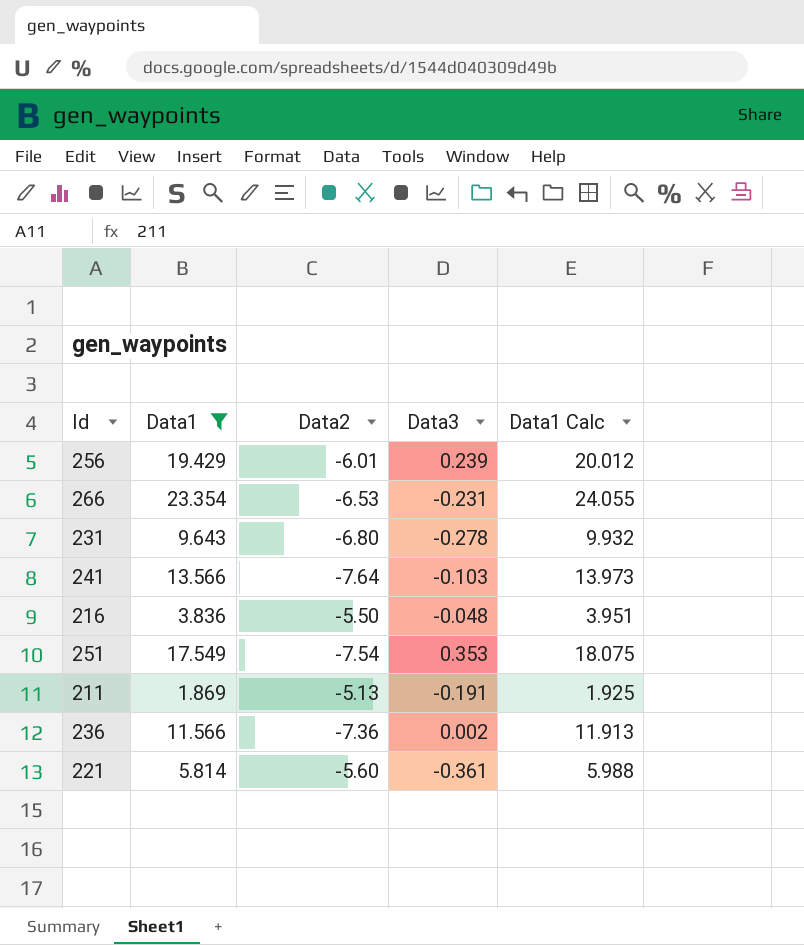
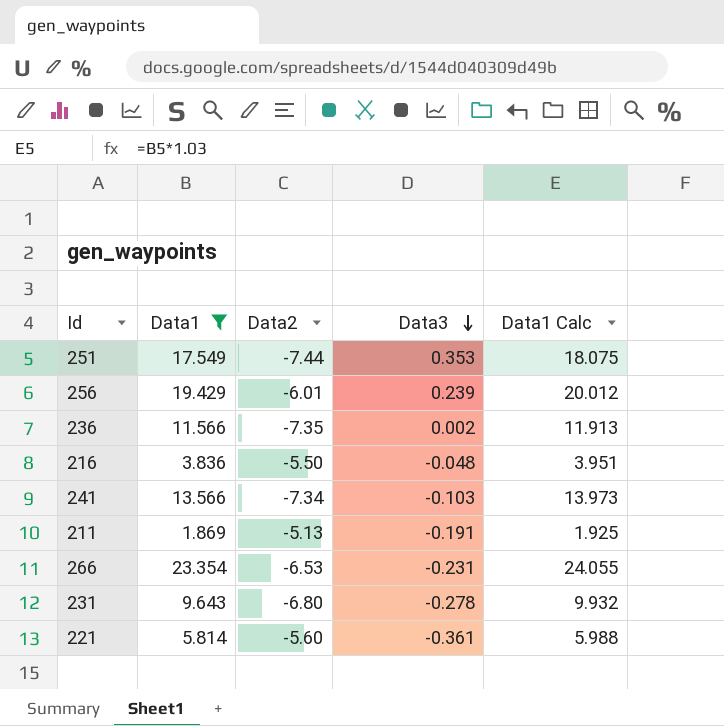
row order: none -> Data3 descending
251 | Data2: -7.54 -> -7.44
236 | Data2: -7.36 -> -7.35
241 | Data2: -7.64 -> -7.34

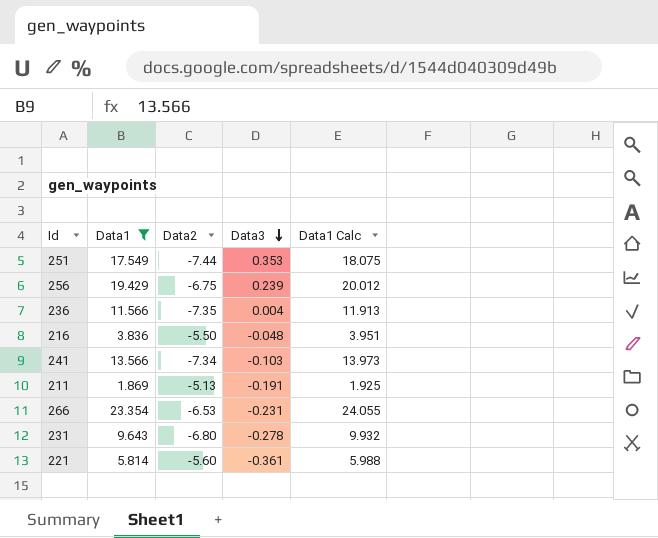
256 | Data2: -6.01 -> -6.75
236 | Data3: 0.002 -> 0.004

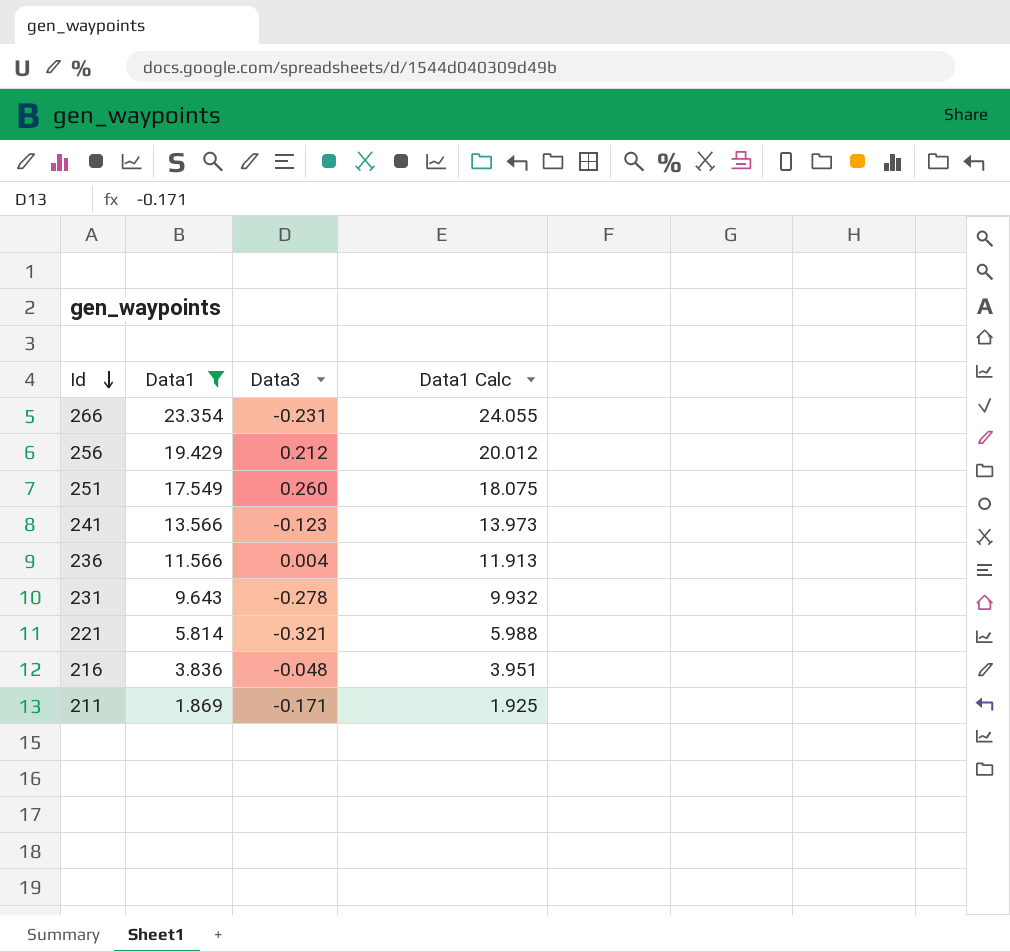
row order: Data3 descending -> Id descending
column Data2 | position: 3 -> none
256 | Data3: 0.239 -> 0.212
251 | Data3: 0.353 -> 0.260
241 | Data3: -0.103 -> -0.123
221 | Data3: -0.361 -> -0.321
211 | Data3: -0.191 -> -0.171

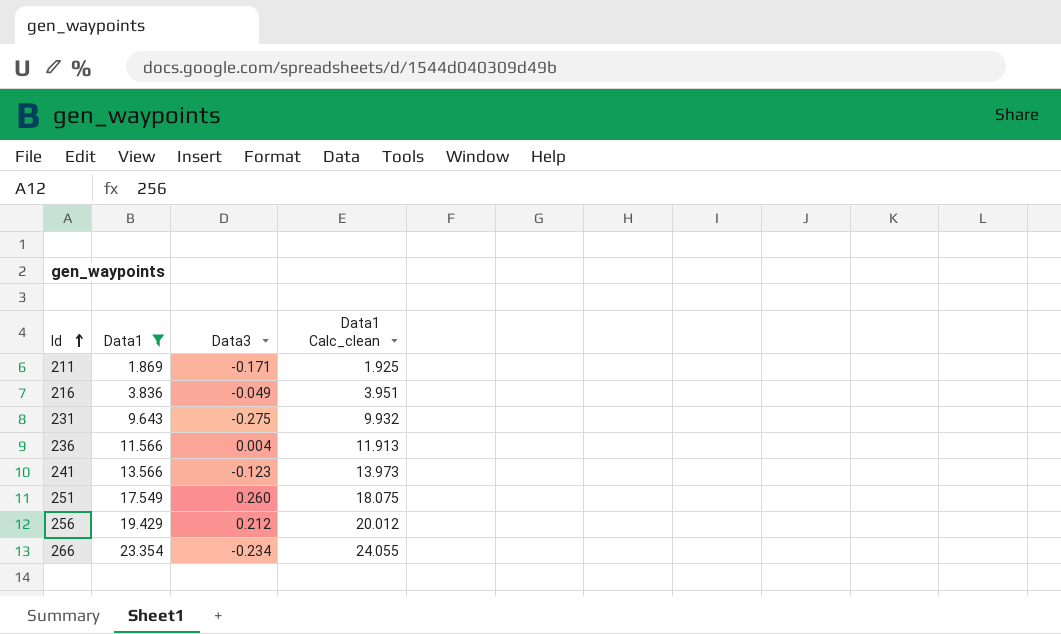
row order: Id descending -> Id ascending
column name: Data1 Calc -> Data1 Calc_clean
row 221: 5.814 | -0.321 | 5.988 -> none
216 | Data3: -0.048 -> -0.049
231 | Data3: -0.278 -> -0.275
266 | Data3: -0.231 -> -0.234

